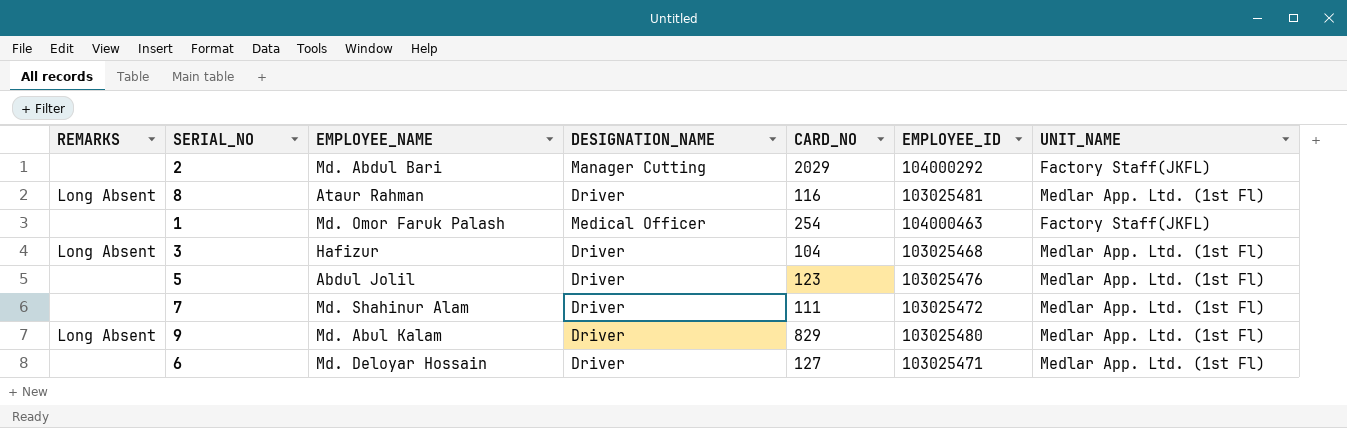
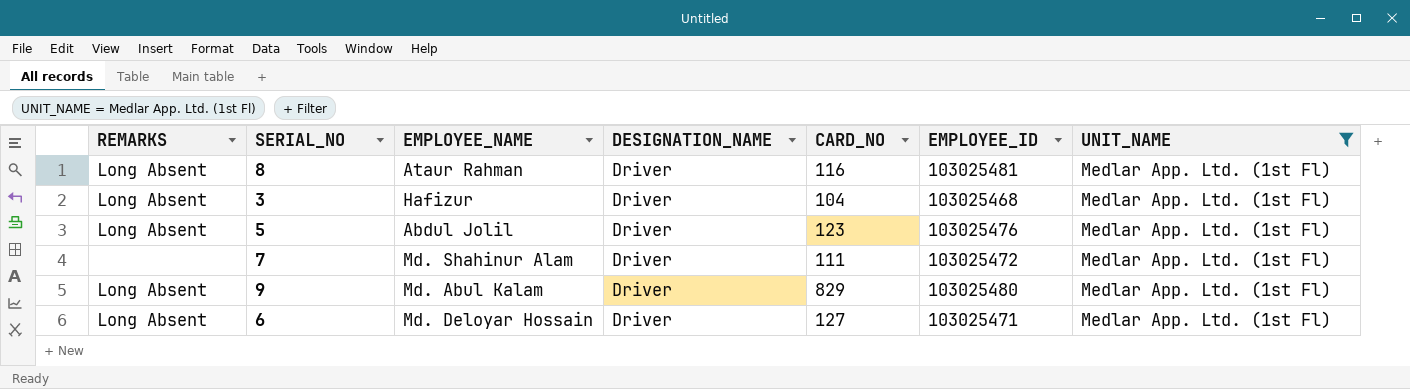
filter: none -> UNIT_NAME = Medlar App. Ltd. (1st Fl)
5 | REMARKS: none -> Long Absent
6 | REMARKS: none -> Long Absent

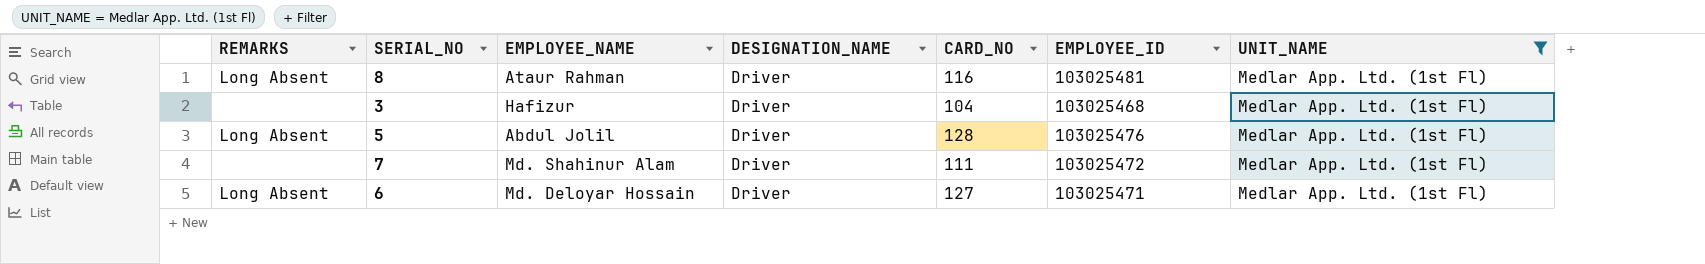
row 9: Long Absent | Md. Abul Kalam | Driver | 829 | 103025480 | Medlar App. Ltd. (1st Fl) -> none
3 | REMARKS: Long Absent -> none
5 | CARD_NO: 123 -> 128

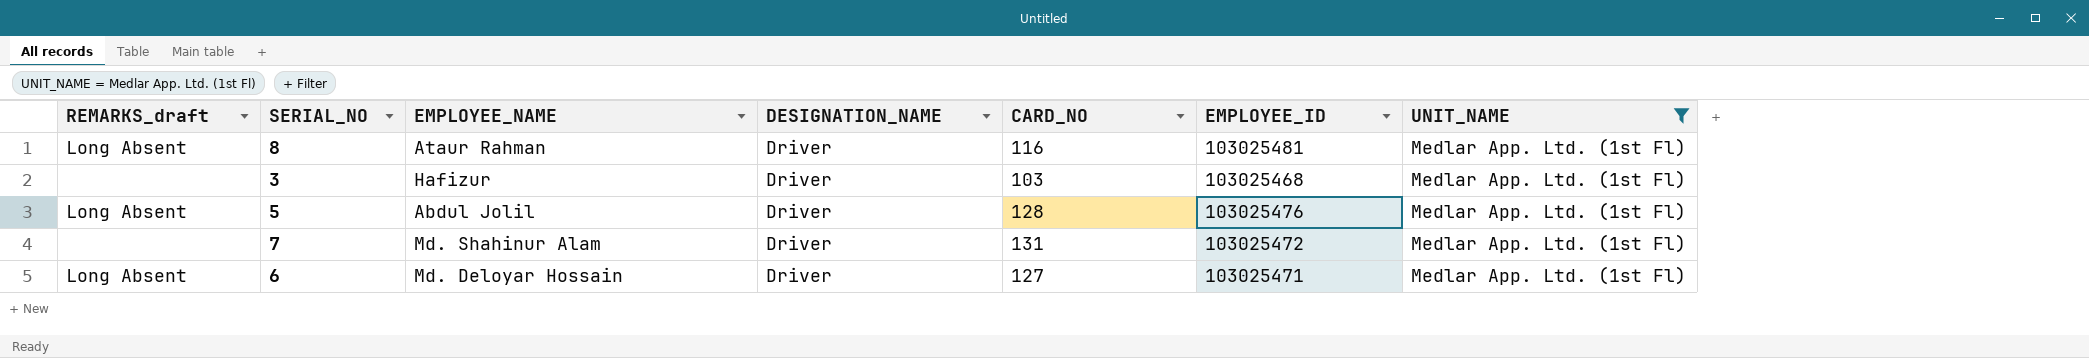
column name: REMARKS -> REMARKS_draft
3 | CARD_NO: 104 -> 103
7 | CARD_NO: 111 -> 131

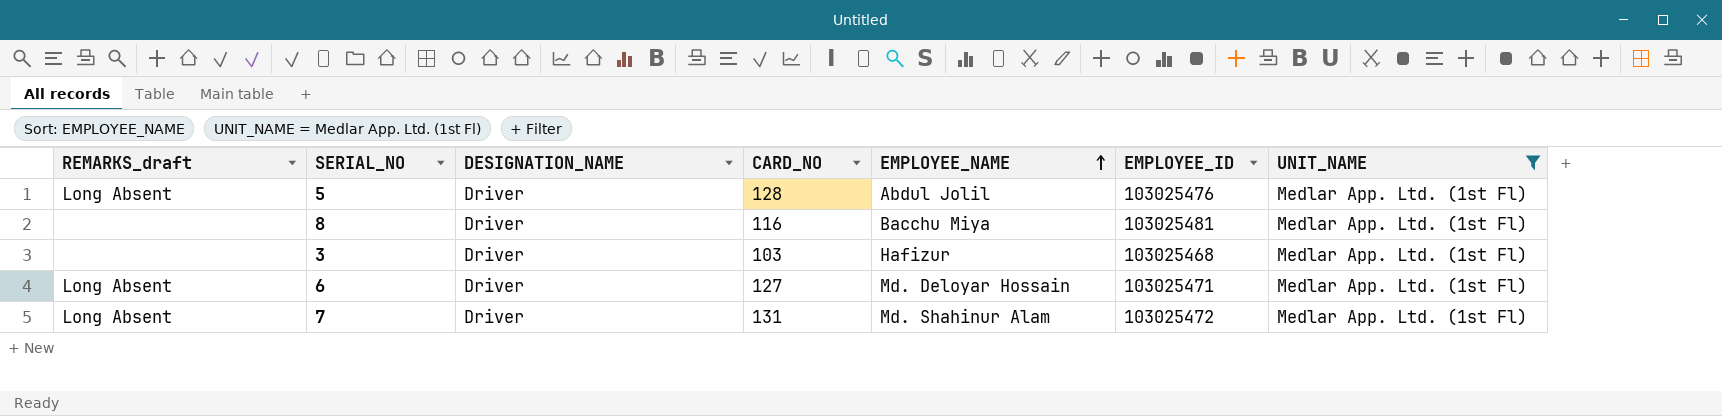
row order: none -> EMPLOYEE_NAME ascending
column EMPLOYEE_NAME | position: 3 -> 5
8 | REMARKS_draft: Long Absent -> none
8 | EMPLOYEE_NAME: Ataur Rahman -> Bacchu Miya
7 | REMARKS_draft: none -> Long Absent

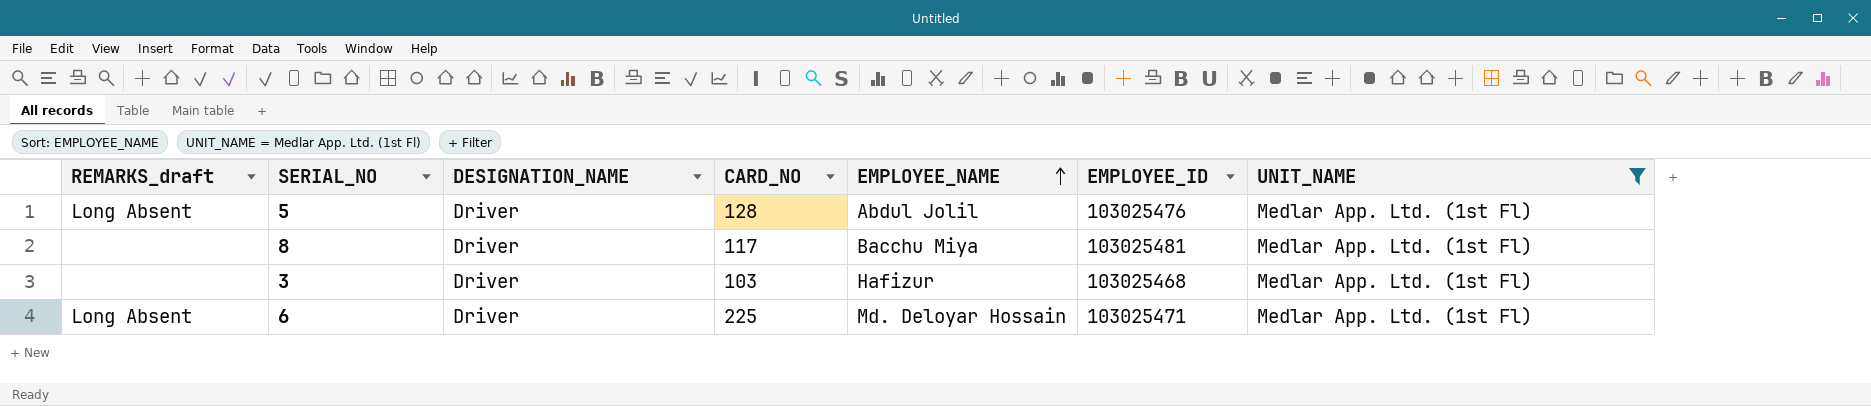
row 7: Long Absent | Driver | 131 | Md. Shahinur Alam | 103025472 | Medlar App. Ltd. (1st Fl) -> none
8 | CARD_NO: 116 -> 117
6 | CARD_NO: 127 -> 225

